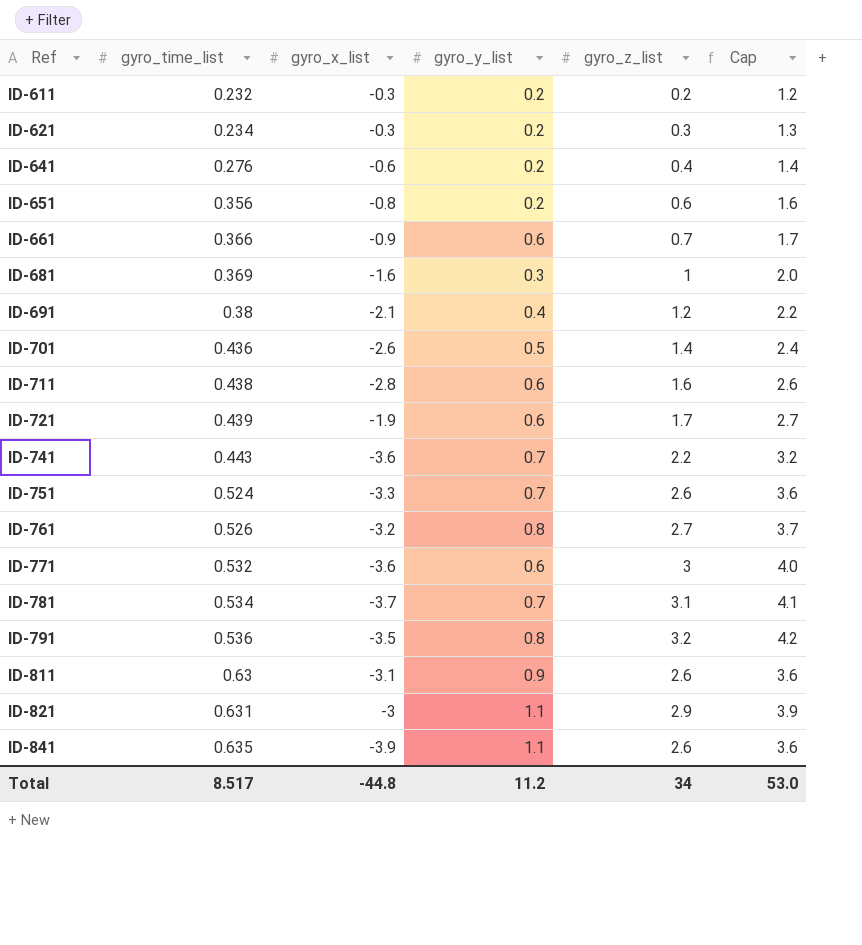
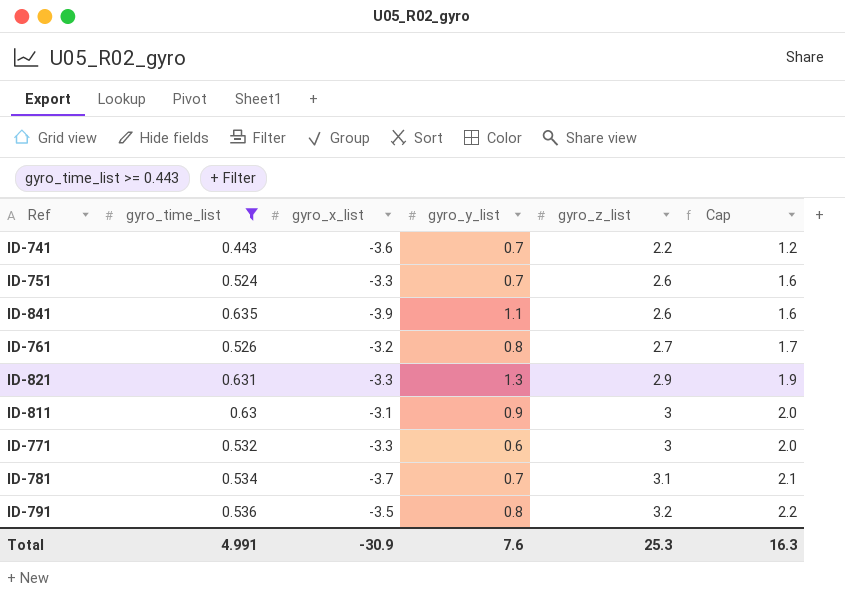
filter: none -> gyro_time_list >= 0.443
row order: Ref ascending -> gyro_z_list ascending
column Cap | formula: [gyro_z_list] + 1 -> [gyro_z_list] - 1
ID-821 | gyro_x_list: -3 -> -3.3
ID-821 | gyro_y_list: 1.1 -> 1.3
ID-811 | gyro_z_list: 2.6 -> 3
ID-771 | gyro_x_list: -3.6 -> -3.3
Total | gyro_time_list: 8.517 -> 4.991
Total | gyro_x_list: -44.8 -> -30.9
Total | gyro_y_list: 11.2 -> 7.6
Total | gyro_z_list: 34 -> 25.3
Total | Cap: 53.0 -> 16.3

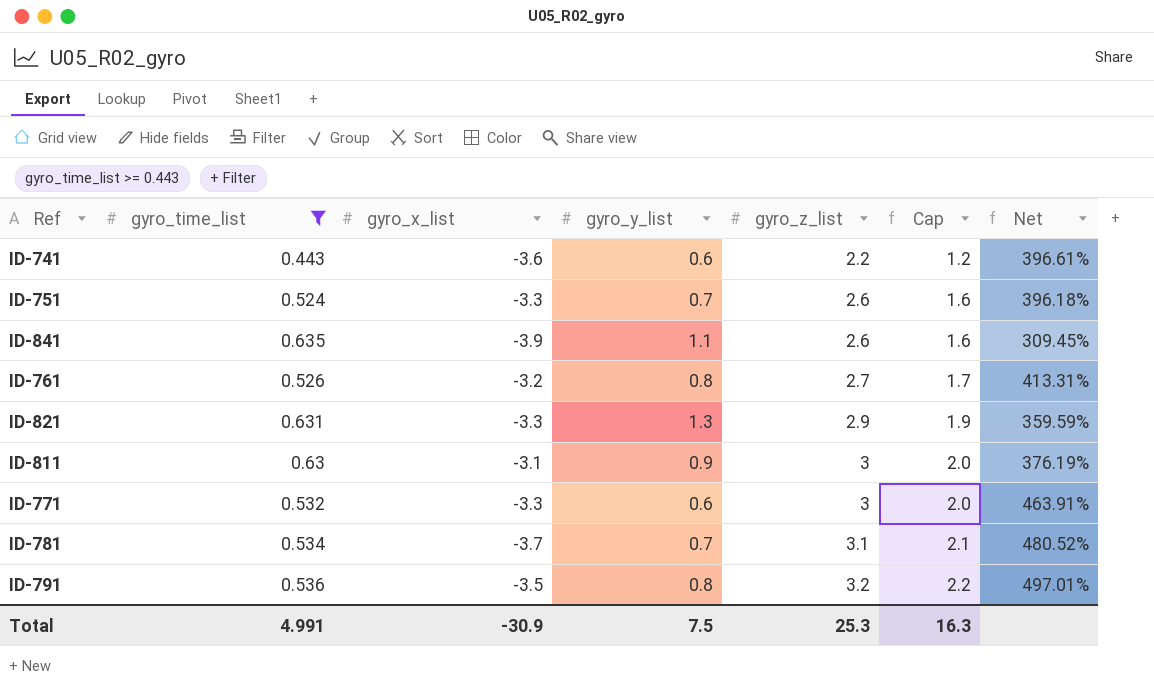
column Net | formula: none -> ([gyro_z_list] - [gyro_time_list]) / [gyro_time_list]
ID-741 | gyro_y_list: 0.7 -> 0.6
Total | gyro_y_list: 7.6 -> 7.5

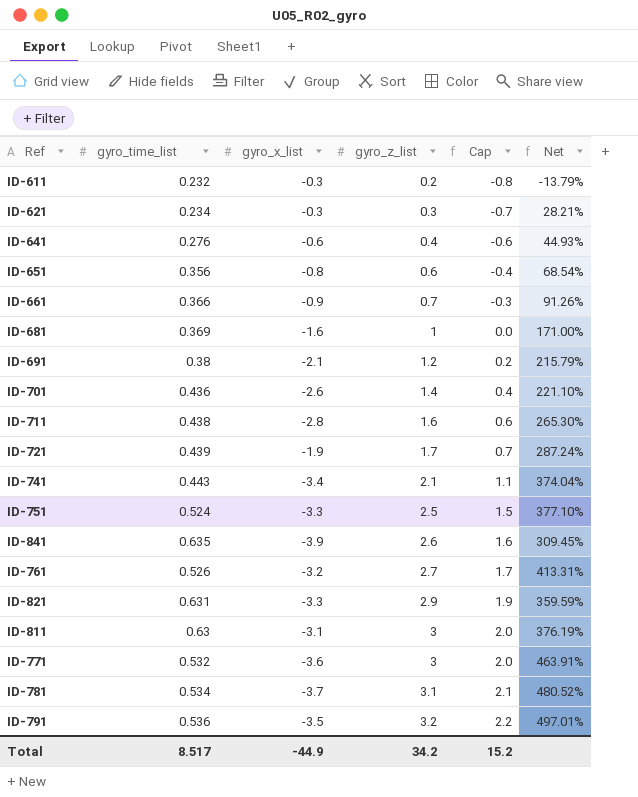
filter: gyro_time_list >= 0.443 -> none
column gyro_y_list | position: 4 -> none
ID-741 | gyro_x_list: -3.6 -> -3.4
ID-741 | gyro_z_list: 2.2 -> 2.1
ID-741 | Cap: 1.2 -> 1.1
ID-741 | Net: 396.61% -> 374.04%
ID-751 | gyro_z_list: 2.6 -> 2.5
ID-751 | Cap: 1.6 -> 1.5
ID-751 | Net: 396.18% -> 377.10%
ID-771 | gyro_x_list: -3.3 -> -3.6
Total | gyro_time_list: 4.991 -> 8.517
Total | gyro_x_list: -30.9 -> -44.9
Total | gyro_z_list: 25.3 -> 34.2
Total | Cap: 16.3 -> 15.2

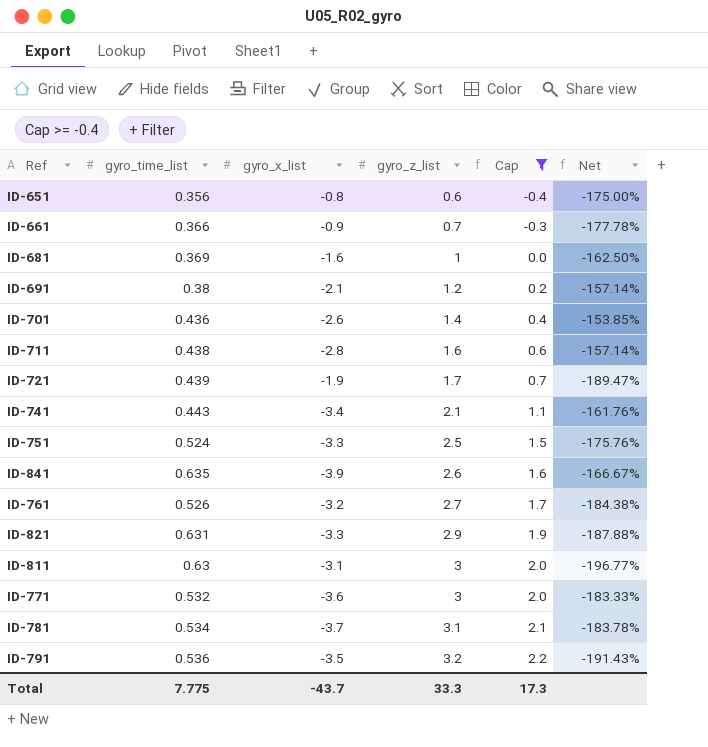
filter: none -> Cap >= -0.4
column Net | formula: ([gyro_z_list] - [gyro_time_list]) / [gyro_time_list] -> ([gyro_z_list] - [gyro_x_list]) / [gyro_x_list]
Total | gyro_time_list: 8.517 -> 7.775
Total | gyro_x_list: -44.9 -> -43.7
Total | gyro_z_list: 34.2 -> 33.3
Total | Cap: 15.2 -> 17.3

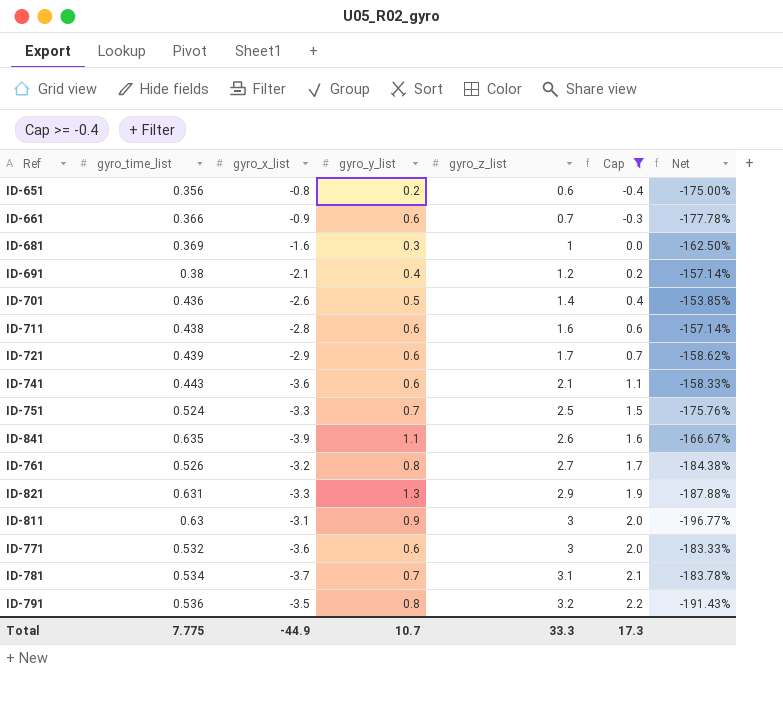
column gyro_y_list | position: none -> 4
ID-721 | gyro_x_list: -1.9 -> -2.9
ID-721 | Net: -189.47% -> -158.62%
ID-741 | gyro_x_list: -3.4 -> -3.6
ID-741 | Net: -161.76% -> -158.33%
Total | gyro_x_list: -43.7 -> -44.9

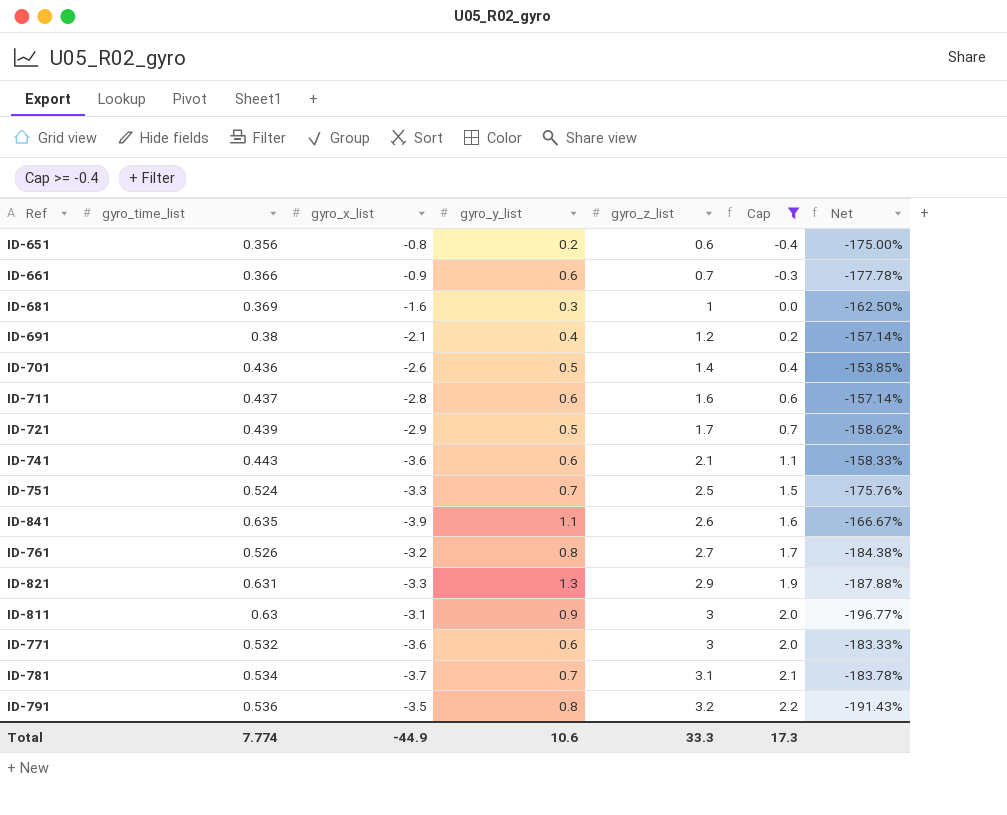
ID-711 | gyro_time_list: 0.438 -> 0.437
ID-721 | gyro_y_list: 0.6 -> 0.5
Total | gyro_time_list: 7.775 -> 7.774
Total | gyro_y_list: 10.7 -> 10.6

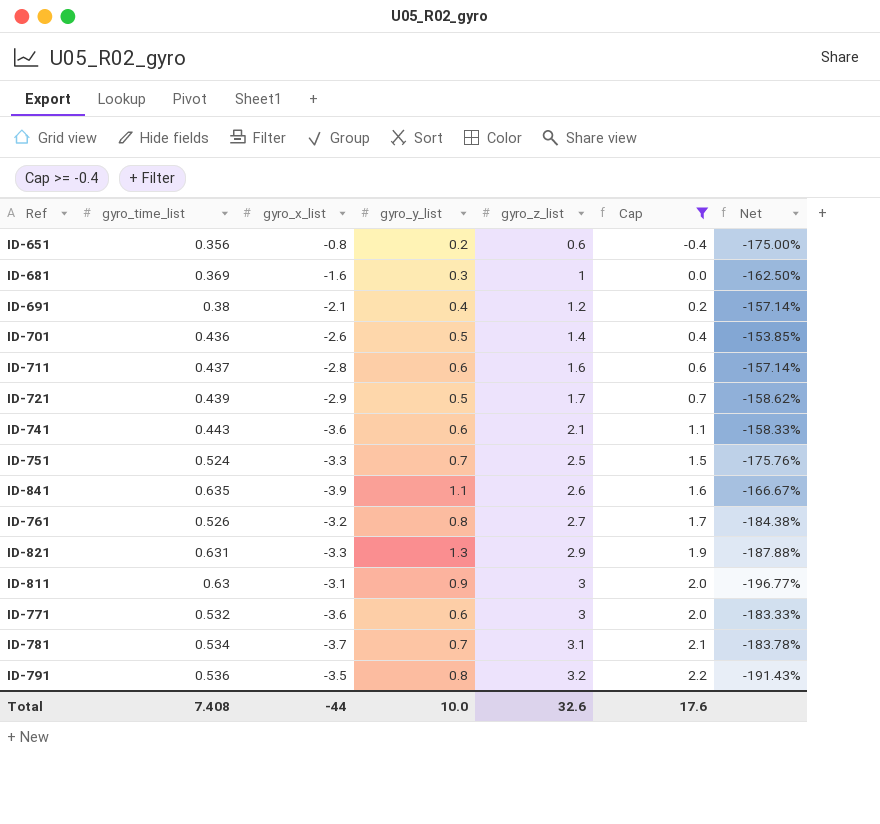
row ID-661: 0.366 | -0.9 | 0.6 | 0.7 | -0.3 | -177.78% -> none
Total | gyro_time_list: 7.774 -> 7.408
Total | gyro_x_list: -44.9 -> -44
Total | gyro_y_list: 10.6 -> 10.0
Total | gyro_z_list: 33.3 -> 32.6
Total | Cap: 17.3 -> 17.6

